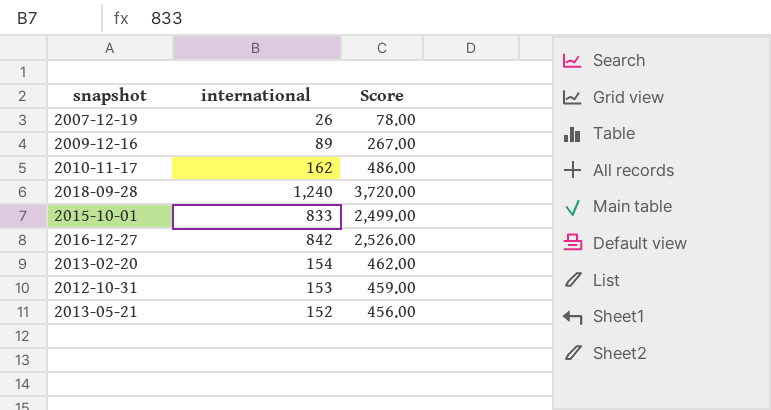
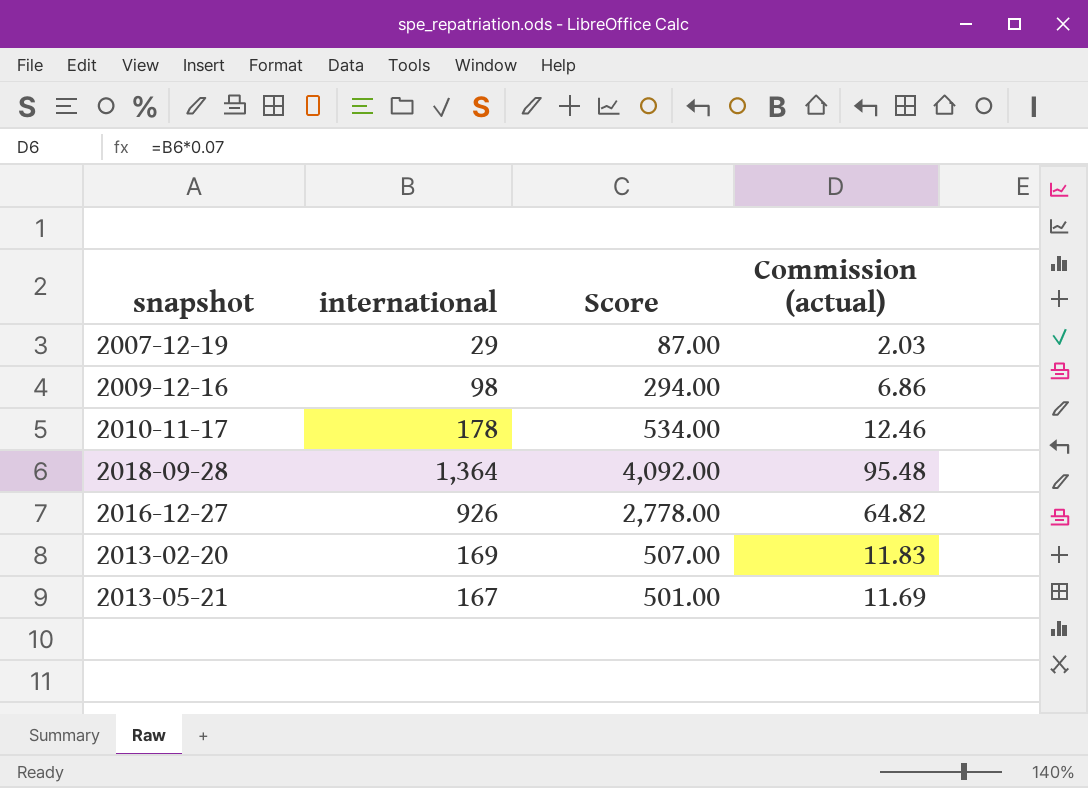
column Commission (actual) | formula: none -> [international] * 0.07
row 2015-10-01: 833 | 2,499.00 -> none
row 2012-10-31: 153 | 459.00 -> none
2007-12-19 | international: 26 -> 29
2007-12-19 | Score: 78.00 -> 87.00
2009-12-16 | international: 89 -> 98
2009-12-16 | Score: 267.00 -> 294.00
2010-11-17 | international: 162 -> 178
2010-11-17 | Score: 486.00 -> 534.00
2018-09-28 | international: 1,240 -> 1,364
2018-09-28 | Score: 3,720.00 -> 4,092.00
2016-12-27 | international: 842 -> 926
2016-12-27 | Score: 2,526.00 -> 2,778.00
2013-02-20 | international: 154 -> 169
2013-02-20 | Score: 462.00 -> 507.00
2013-05-21 | international: 152 -> 167
2013-05-21 | Score: 456.00 -> 501.00

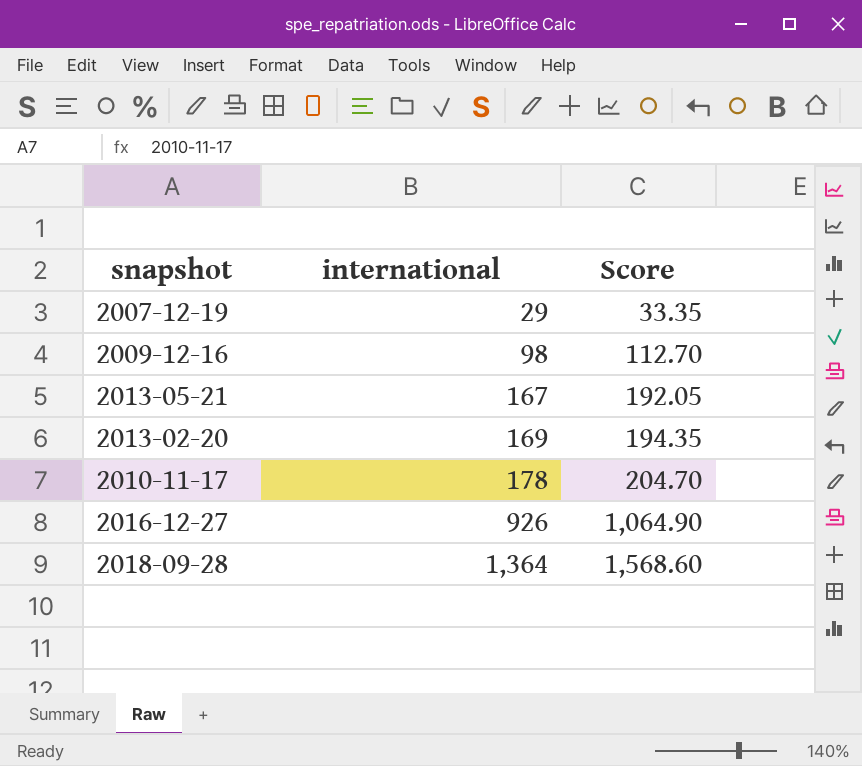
row order: none -> international ascending
column Commission (actual) | formula: [international] * 0.07 -> none
column Score | formula: [international] * 3 -> [international] * 1.15

